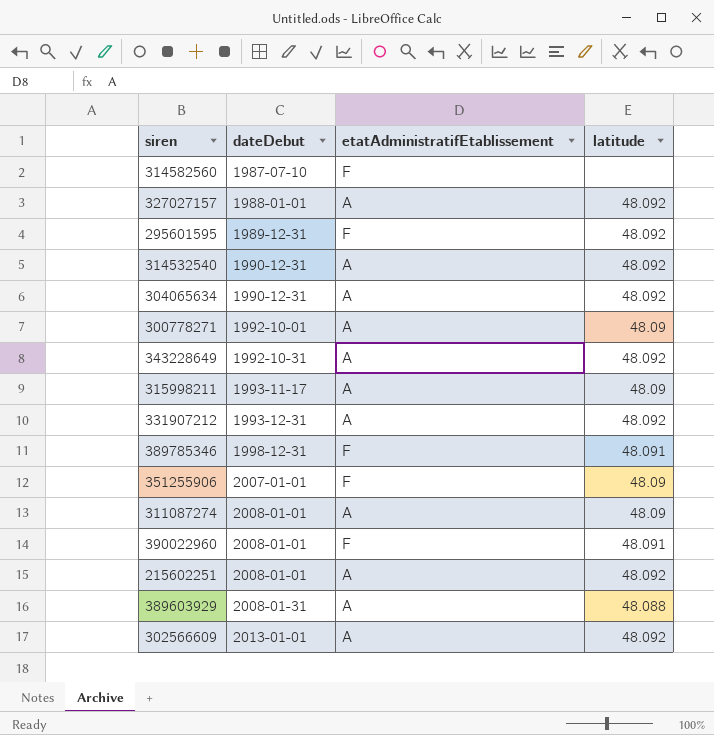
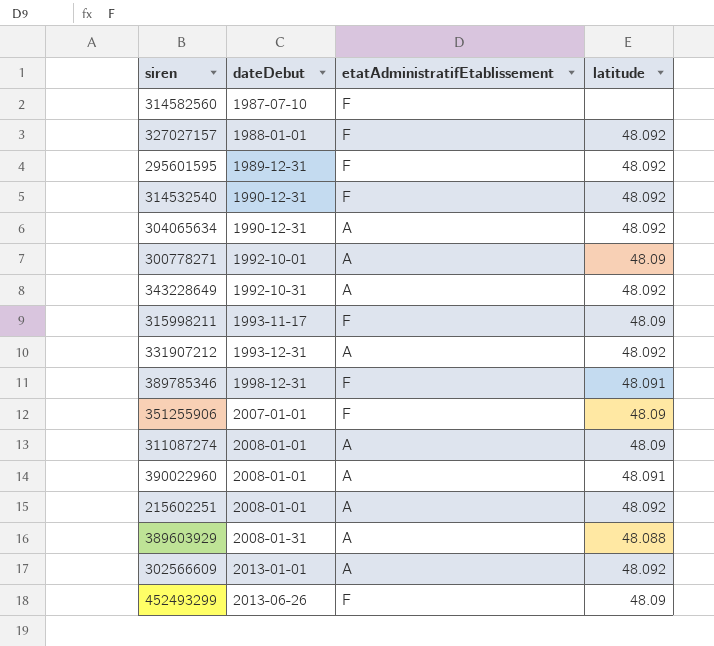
327027157 | etatAdministratifEtablissement: A -> F
314532540 | etatAdministratifEtablissement: A -> F
315998211 | etatAdministratifEtablissement: A -> F
390022960 | etatAdministratifEtablissement: F -> A
row 452493299: none -> 2013-06-26 | F | 48.09

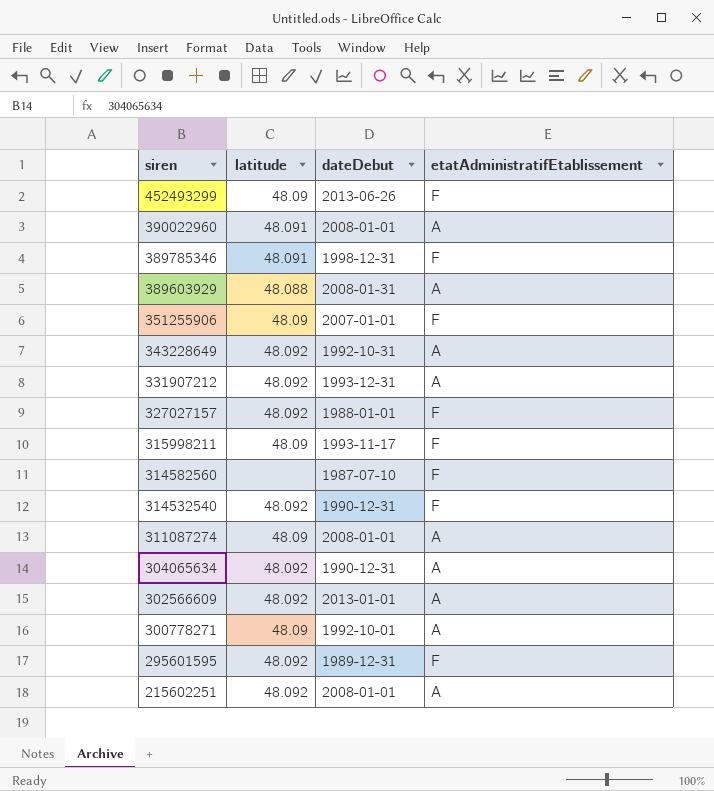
row order: dateDebut ascending -> siren descending
column latitude | position: 4 -> 2

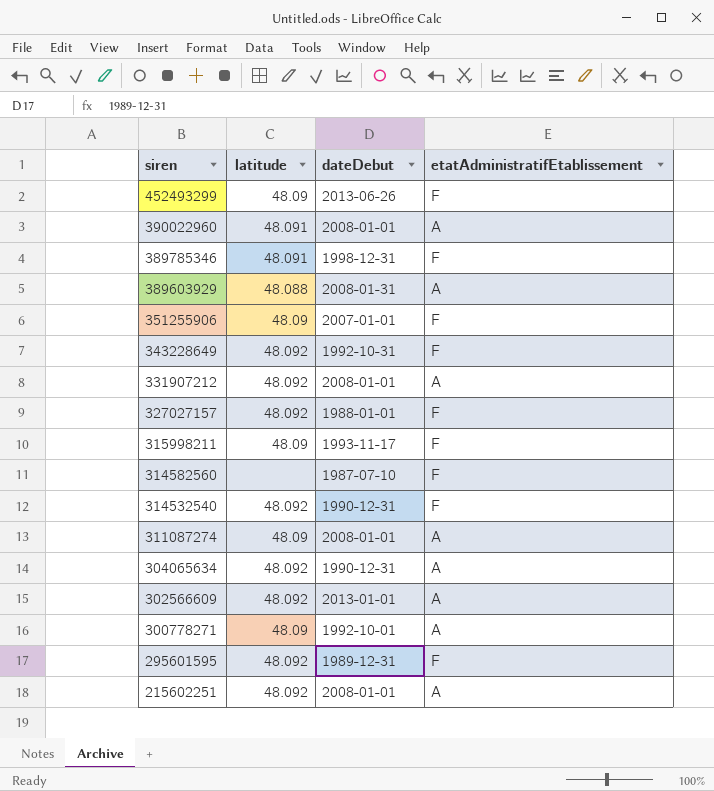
343228649 | etatAdministratifEtablissement: A -> F
331907212 | dateDebut: 1993-12-31 -> 2008-01-01

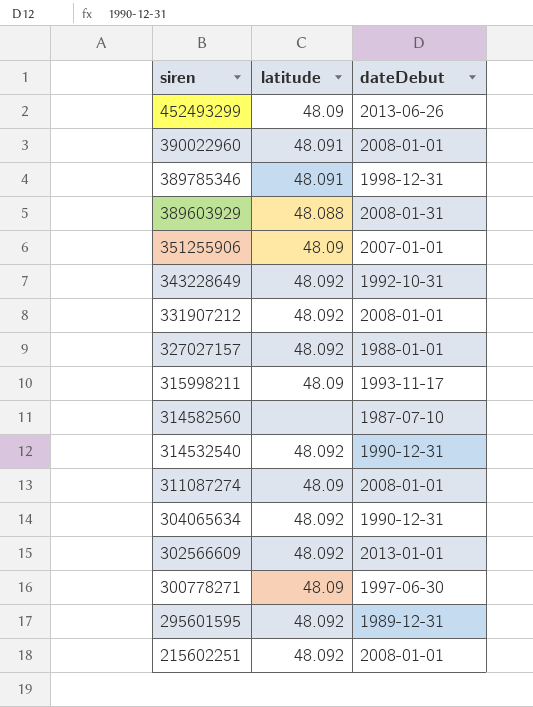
column etatAdministratifEtablissement | position: 4 -> none
300778271 | dateDebut: 1992-10-01 -> 1997-06-30

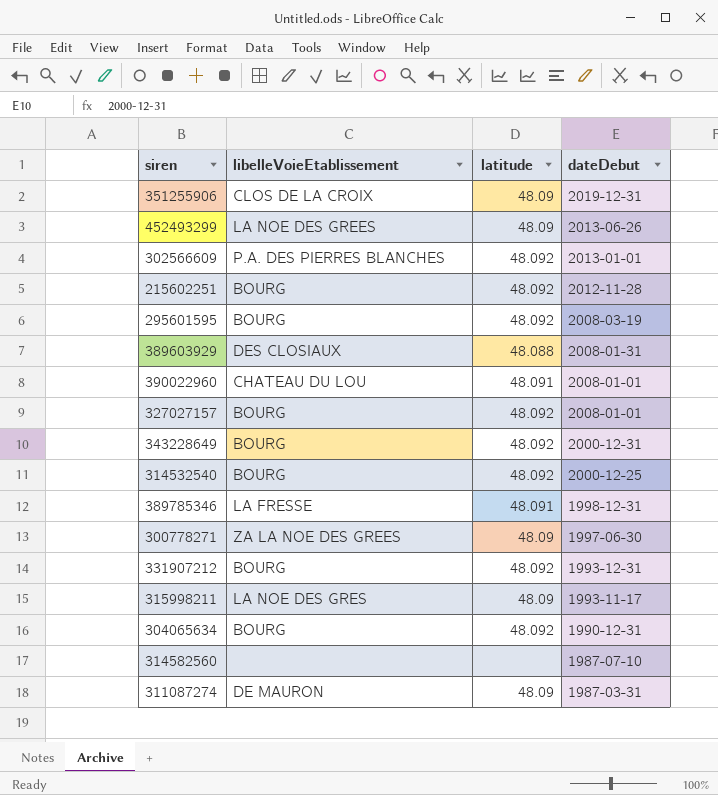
row order: siren descending -> dateDebut descending
column libelleVoieEtablissement | position: none -> 2
351255906 | dateDebut: 2007-01-01 -> 2019-12-31
215602251 | dateDebut: 2008-01-01 -> 2012-11-28
295601595 | dateDebut: 1989-12-31 -> 2008-03-19
327027157 | dateDebut: 1988-01-01 -> 2008-01-01
343228649 | dateDebut: 1992-10-31 -> 2000-12-31
314532540 | dateDebut: 1990-12-31 -> 2000-12-25
331907212 | dateDebut: 2008-01-01 -> 1993-12-31
311087274 | dateDebut: 2008-01-01 -> 1987-03-31

